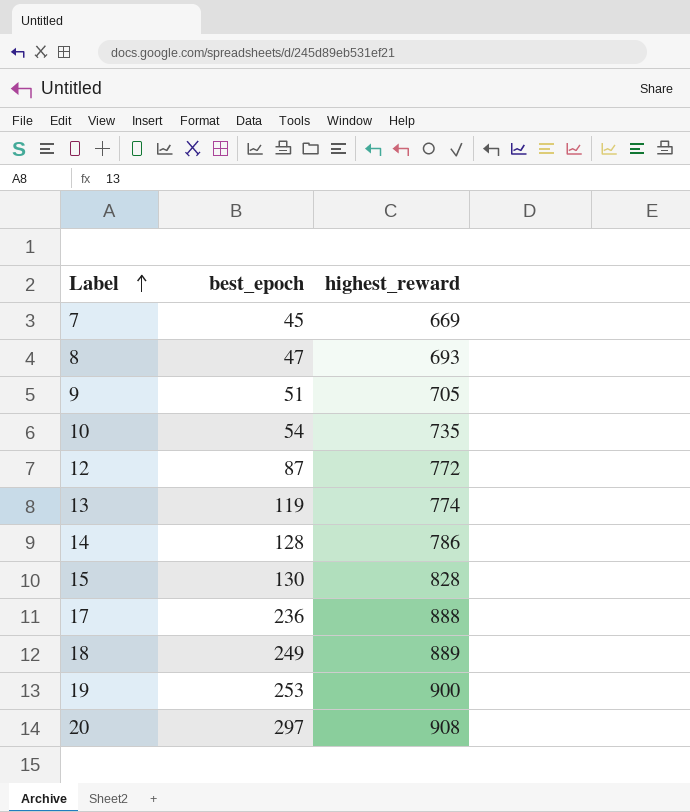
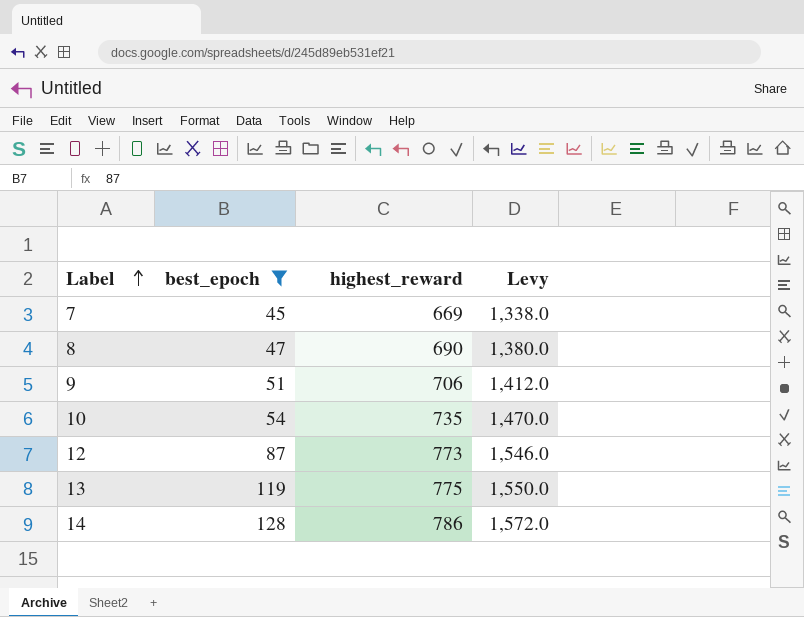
filter: none -> best_epoch <= 128
column Levy | formula: none -> [highest_reward] * 2
8 | highest_reward: 693 -> 690
9 | highest_reward: 705 -> 706
12 | highest_reward: 772 -> 773
13 | highest_reward: 774 -> 775

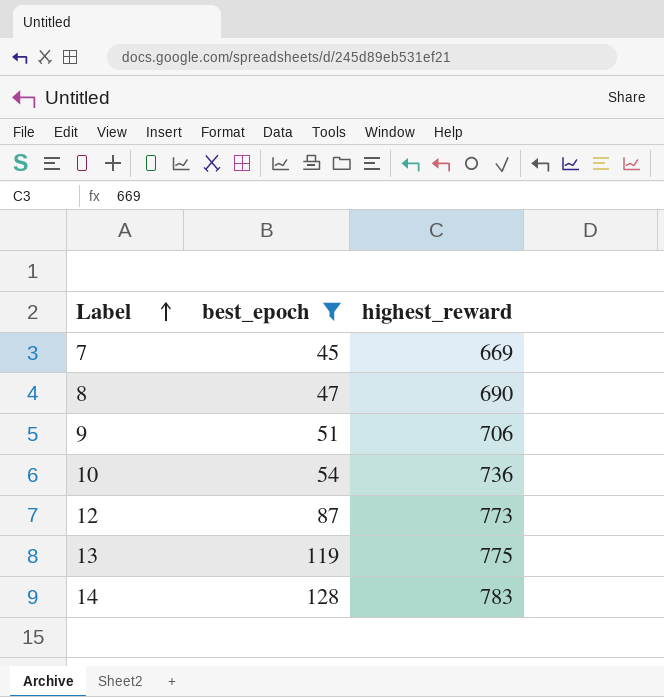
column Levy | formula: [highest_reward] * 2 -> none
10 | highest_reward: 735 -> 736
14 | highest_reward: 786 -> 783

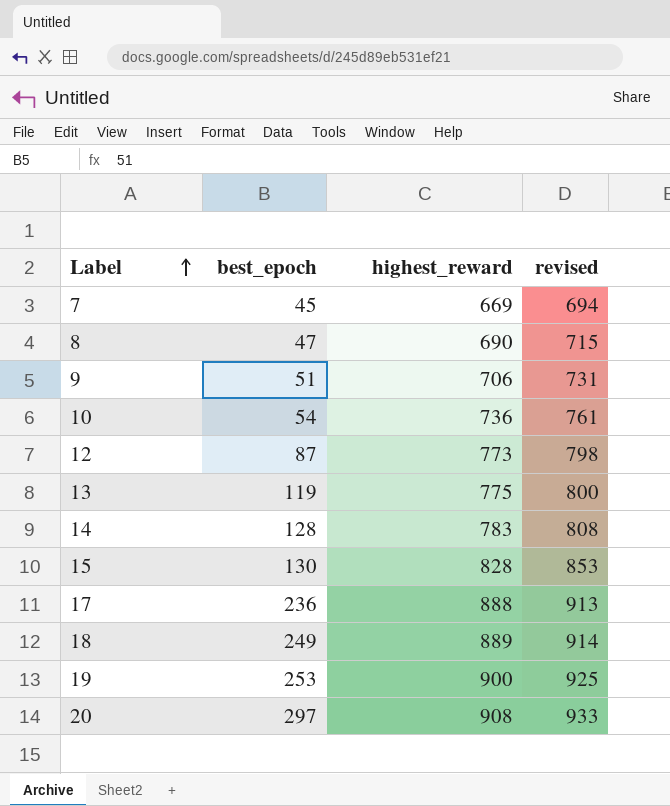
filter: best_epoch <= 128 -> none
column revised | formula: none -> [highest_reward] + 25

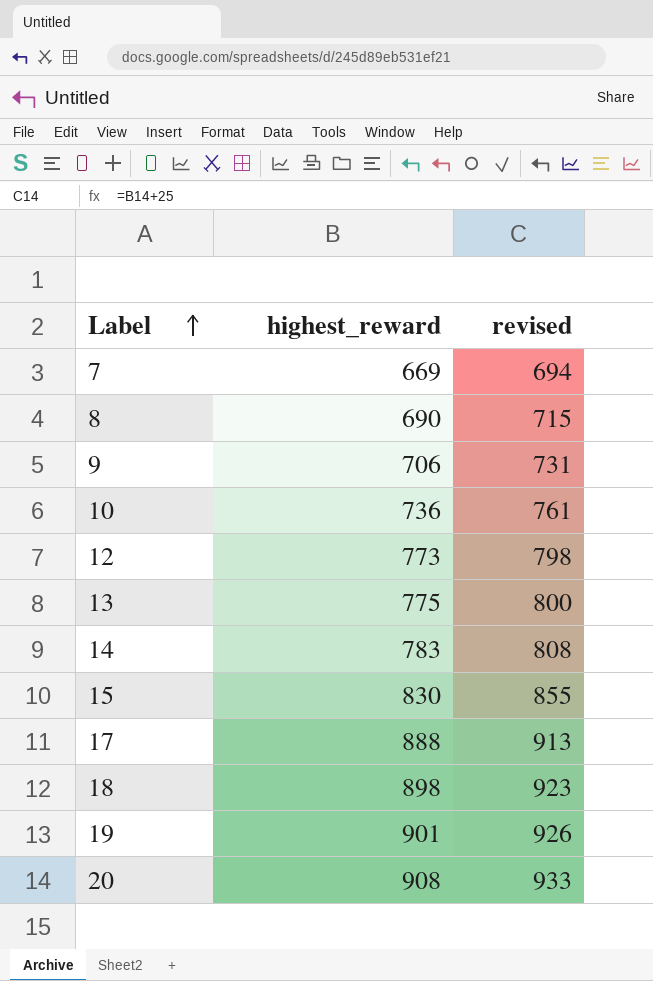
column best_epoch | position: 2 -> none
15 | highest_reward: 828 -> 830
15 | revised: 853 -> 855
18 | highest_reward: 889 -> 898
18 | revised: 914 -> 923
19 | highest_reward: 900 -> 901
19 | revised: 925 -> 926

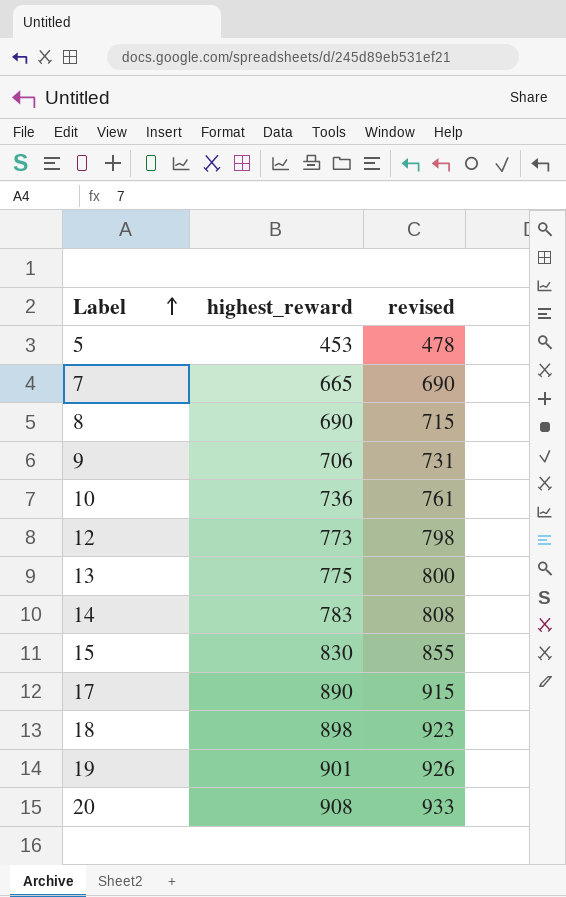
row 5: none -> 453 | 478
7 | highest_reward: 669 -> 665
7 | revised: 694 -> 690
17 | highest_reward: 888 -> 890
17 | revised: 913 -> 915

